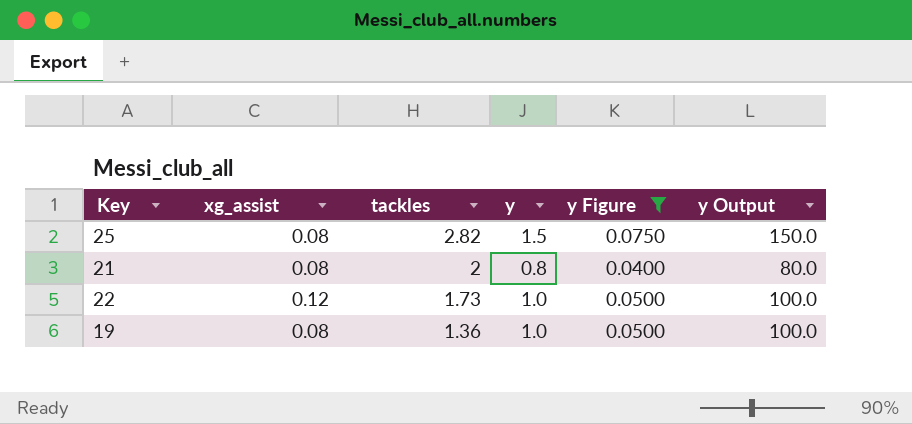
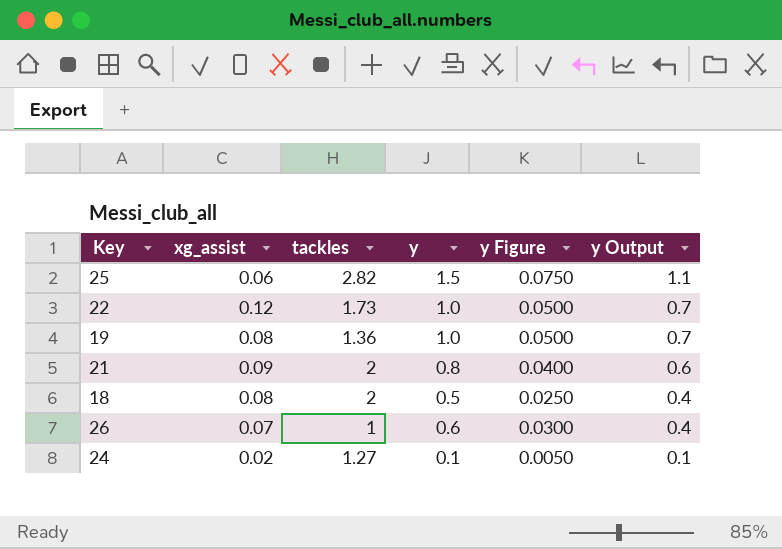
filter: y Figure >= 0.0400 -> none
row order: tackles descending -> y Output descending
column y Output | formula: [y] * 100 -> [y] * 0.7
25 | xg_assist: 0.08 -> 0.06
21 | xg_assist: 0.08 -> 0.09

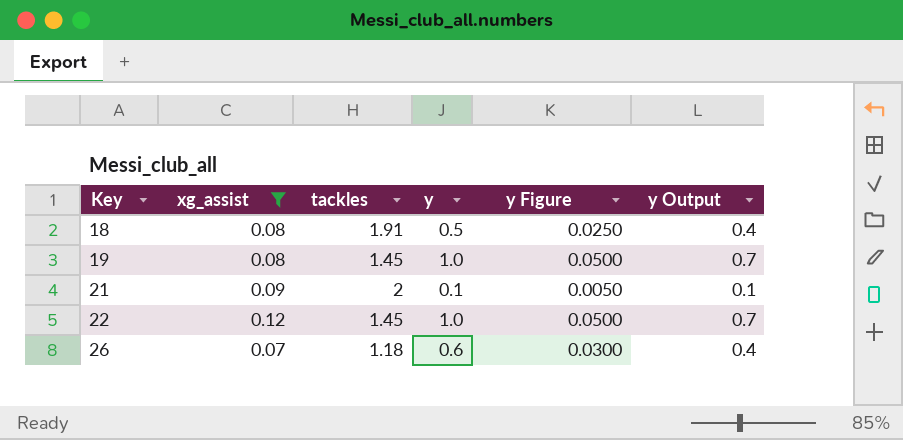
filter: none -> xg_assist >= 0.07
row order: y Output descending -> Key ascending
18 | tackles: 2 -> 1.91
19 | tackles: 1.36 -> 1.45
21 | y: 0.8 -> 0.1
21 | y Figure: 0.0400 -> 0.0050
21 | y Output: 0.6 -> 0.1
22 | tackles: 1.73 -> 1.45
26 | tackles: 1 -> 1.18

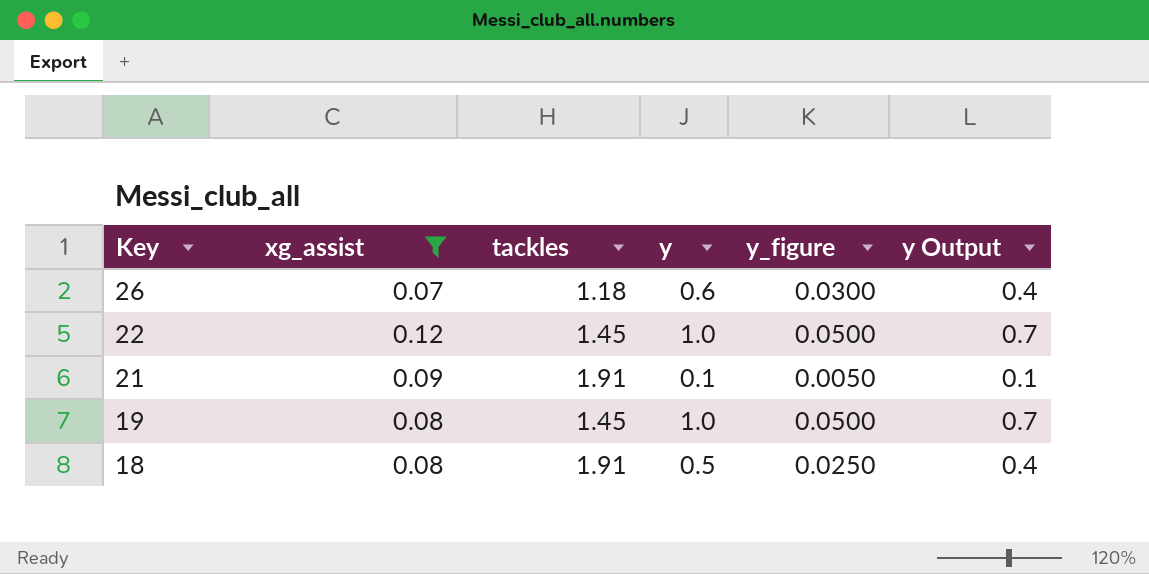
row order: Key ascending -> Key descending
column name: y Figure -> y_figure
21 | tackles: 2 -> 1.91

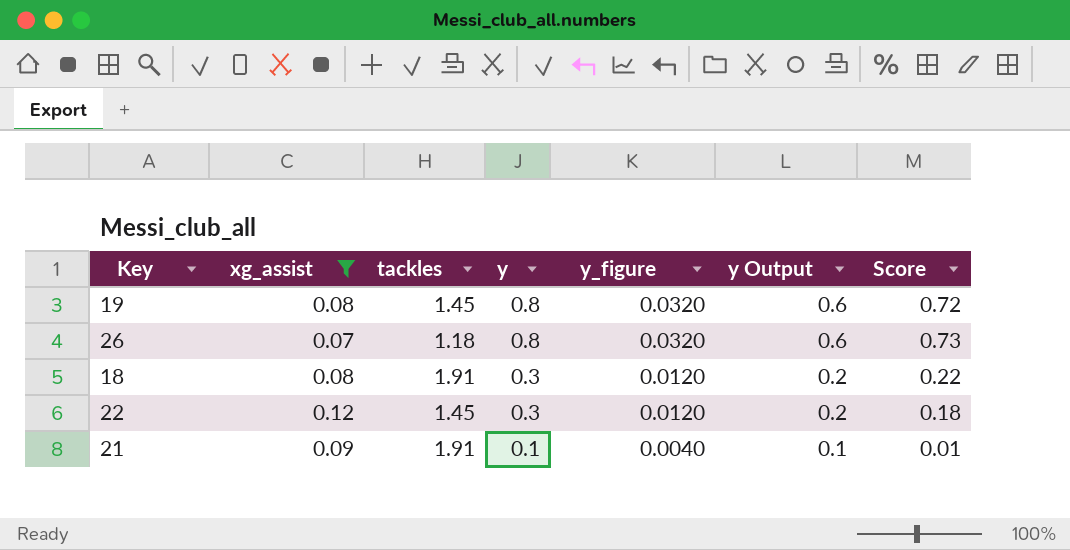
row order: Key descending -> y descending
column y_figure | formula: [y] * 0.05 -> [y] * 0.04
column Score | formula: none -> [y] - [xg_assist]
19 | y: 1.0 -> 0.8
19 | y Output: 0.7 -> 0.6
26 | y: 0.6 -> 0.8
26 | y Output: 0.4 -> 0.6
18 | y: 0.5 -> 0.3
18 | y Output: 0.4 -> 0.2
22 | y: 1.0 -> 0.3
22 | y Output: 0.7 -> 0.2

